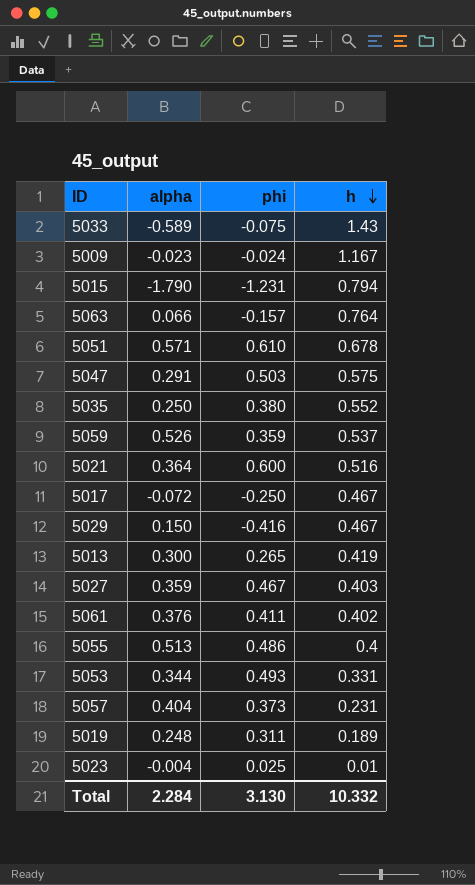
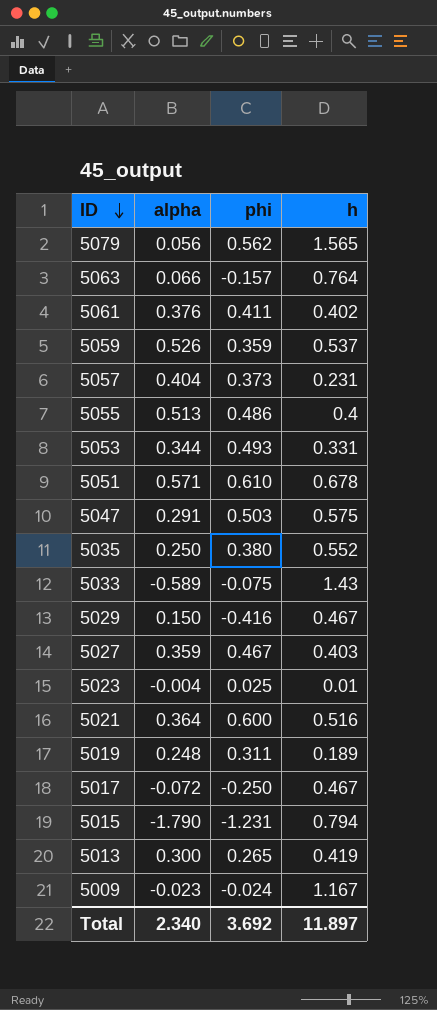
row order: h descending -> ID descending
row 5079: none -> 0.056 | 0.562 | 1.565
Total | alpha: 2.284 -> 2.340
Total | phi: 3.130 -> 3.692
Total | h: 10.332 -> 11.897

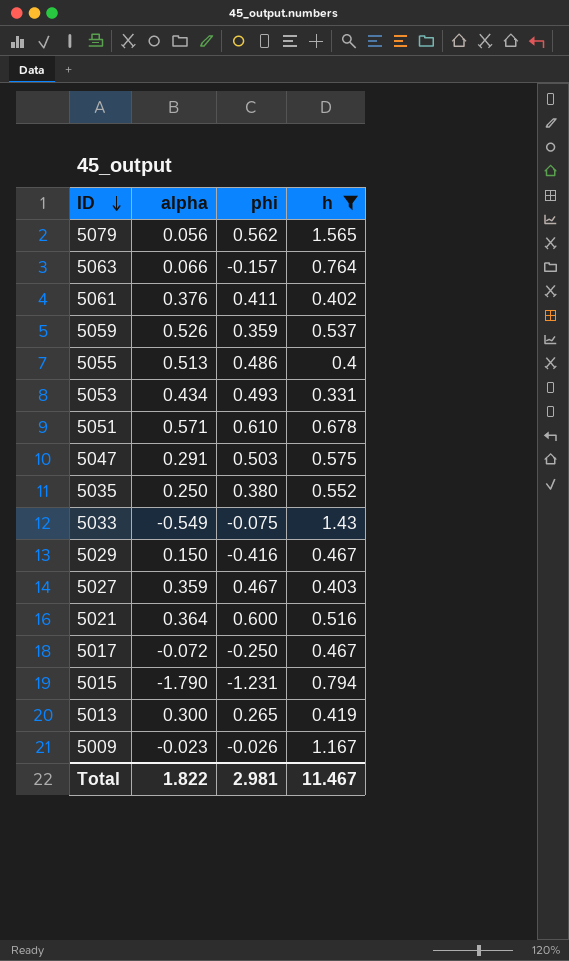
filter: none -> h >= 0.331
5053 | alpha: 0.344 -> 0.434
5033 | alpha: -0.589 -> -0.549
5009 | phi: -0.024 -> -0.026
Total | alpha: 2.340 -> 1.822
Total | phi: 3.692 -> 2.981
Total | h: 11.897 -> 11.467

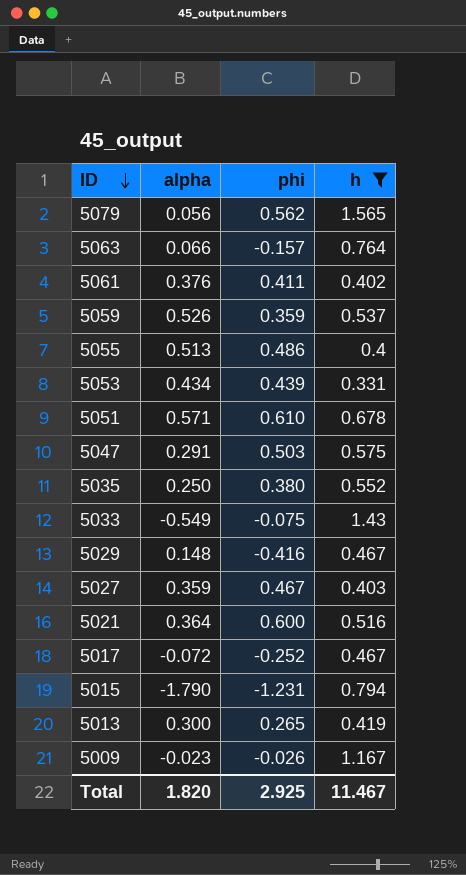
5053 | phi: 0.493 -> 0.439
5029 | alpha: 0.150 -> 0.148
5017 | phi: -0.250 -> -0.252
Total | alpha: 1.822 -> 1.820
Total | phi: 2.981 -> 2.925

